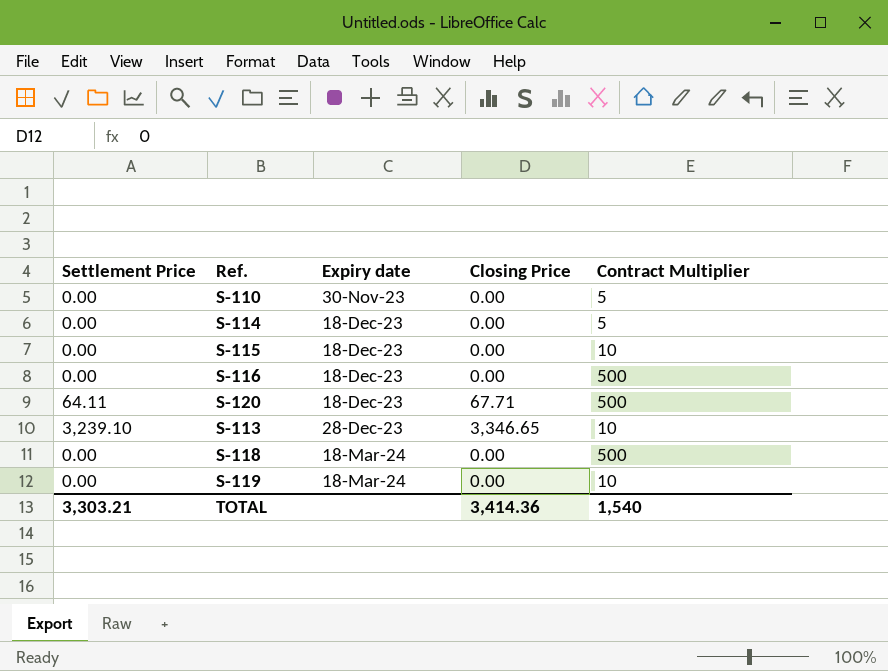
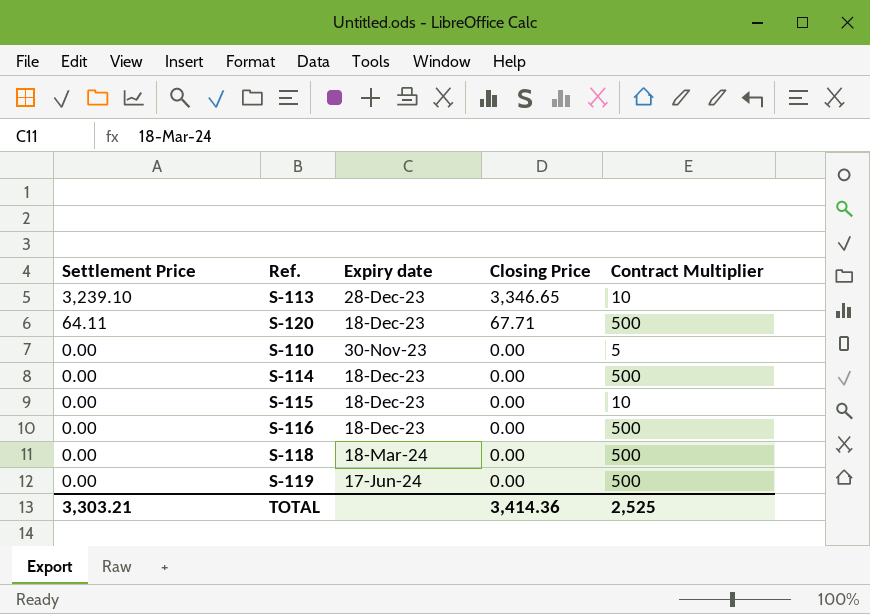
row order: Expiry date ascending -> Settlement Price descending
S-114 | Contract Multiplier: 5 -> 500
S-119 | Expiry date: 18-Mar-24 -> 17-Jun-24
S-119 | Contract Multiplier: 10 -> 500
TOTAL | Contract Multiplier: 1,540 -> 2,525

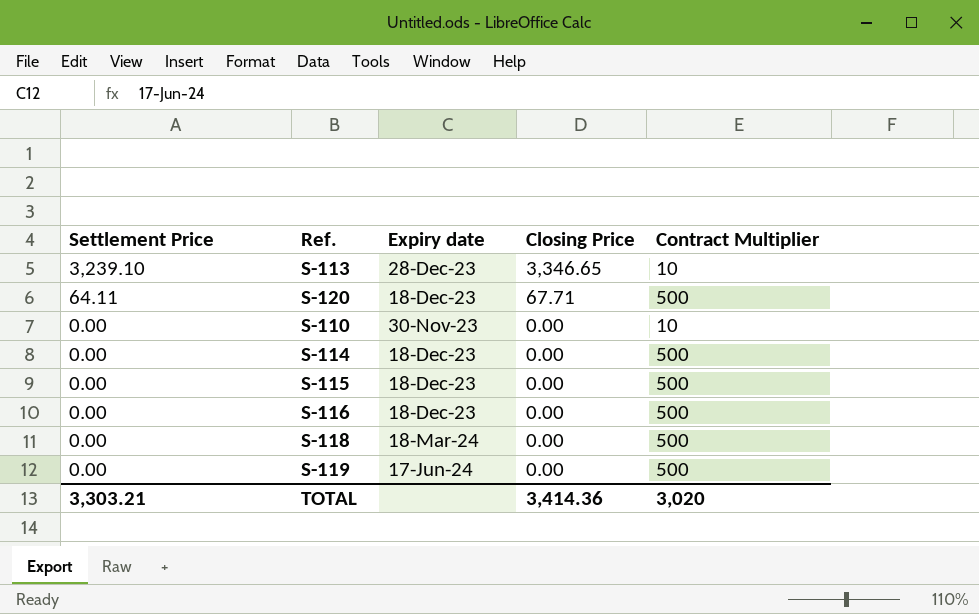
S-110 | Contract Multiplier: 5 -> 10
S-115 | Contract Multiplier: 10 -> 500
TOTAL | Contract Multiplier: 2,525 -> 3,020

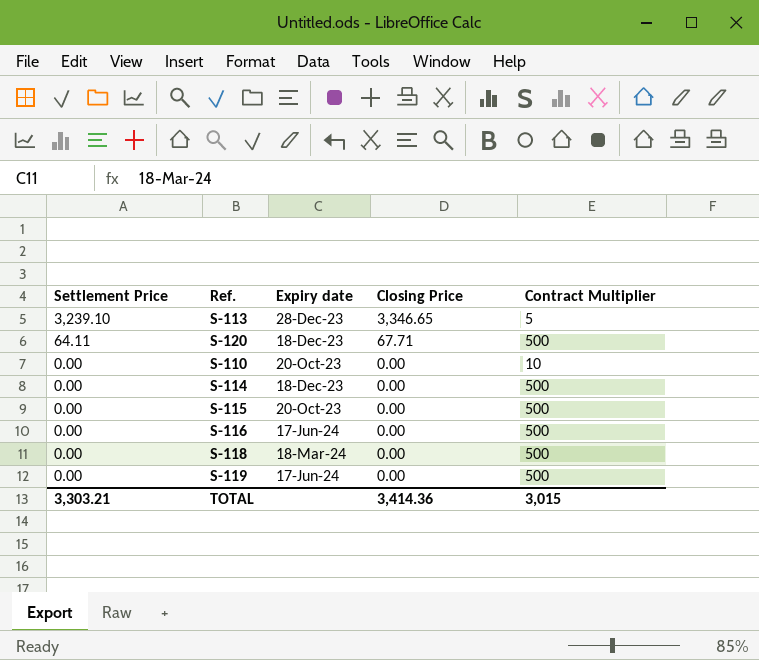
S-113 | Contract Multiplier: 10 -> 5
S-110 | Expiry date: 30-Nov-23 -> 20-Oct-23
S-115 | Expiry date: 18-Dec-23 -> 20-Oct-23
S-116 | Expiry date: 18-Dec-23 -> 17-Jun-24
TOTAL | Contract Multiplier: 3,020 -> 3,015

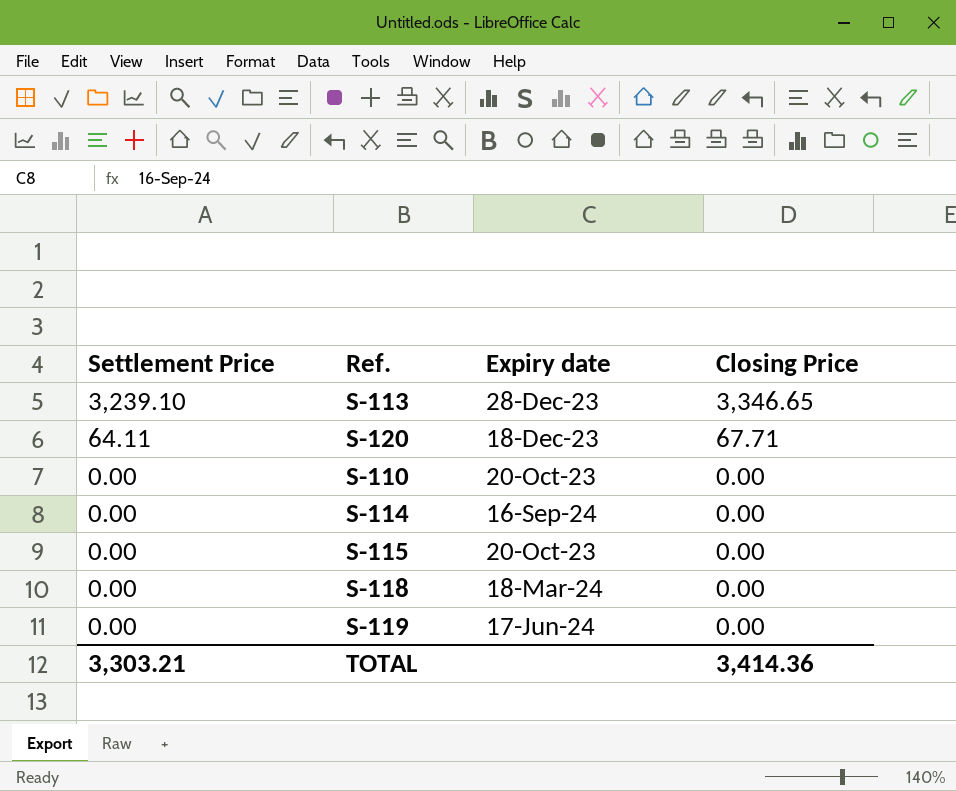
column Contract Multiplier | position: 5 -> none
row S-116: 0.00 | 17-Jun-24 | 0.00 | 500 -> none
S-114 | Expiry date: 18-Dec-23 -> 16-Sep-24

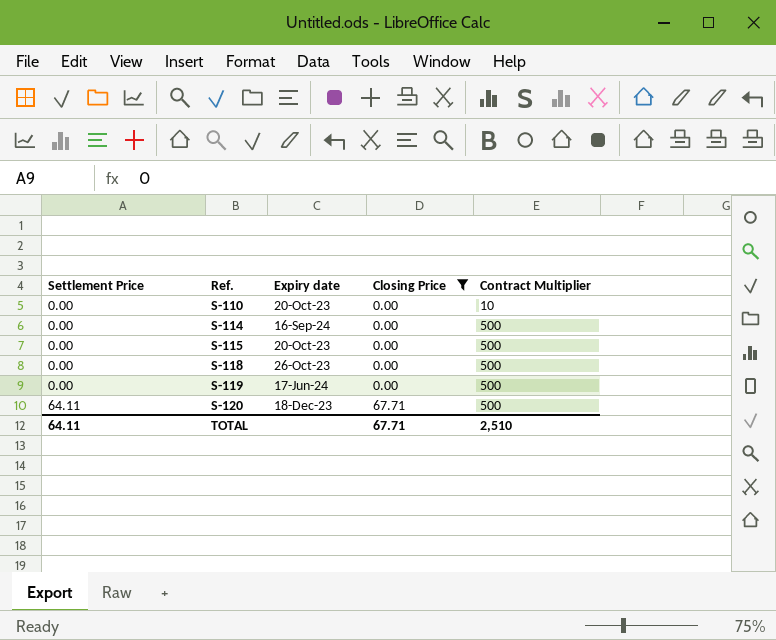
filter: none -> Closing Price != 3,346.65
row order: Settlement Price descending -> Settlement Price ascending
column Contract Multiplier | position: none -> 5
S-118 | Expiry date: 18-Mar-24 -> 26-Oct-23
TOTAL | Settlement Price: 3,303.21 -> 64.11
TOTAL | Closing Price: 3,414.36 -> 67.71

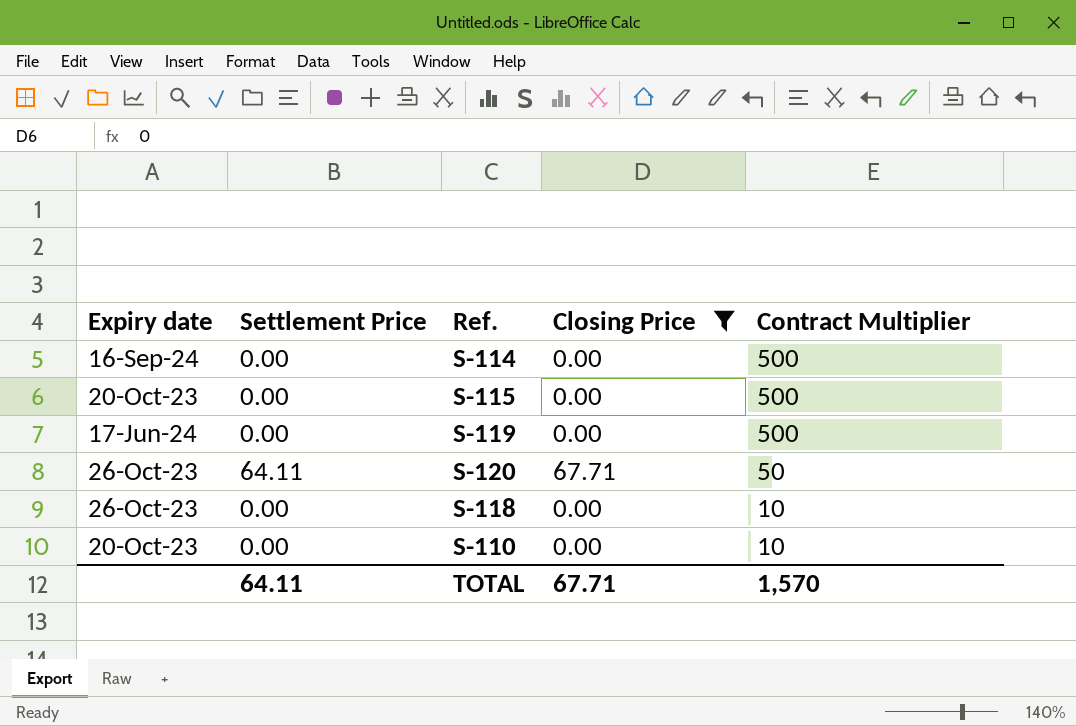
row order: Settlement Price ascending -> Contract Multiplier descending
column Expiry date | position: 3 -> 1
S-120 | Expiry date: 18-Dec-23 -> 26-Oct-23
S-120 | Contract Multiplier: 500 -> 50
S-118 | Contract Multiplier: 500 -> 10
TOTAL | Contract Multiplier: 2,510 -> 1,570

